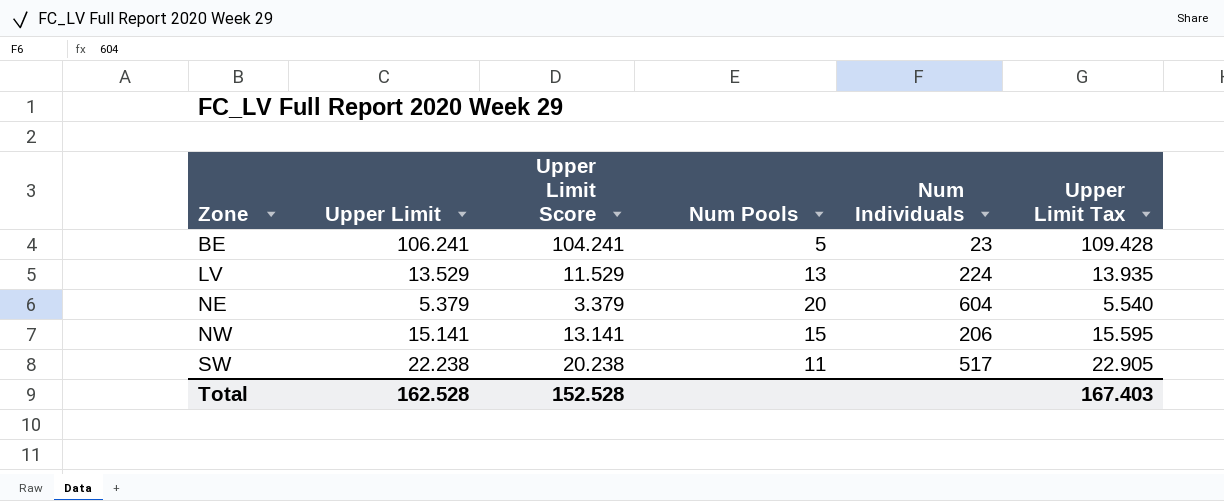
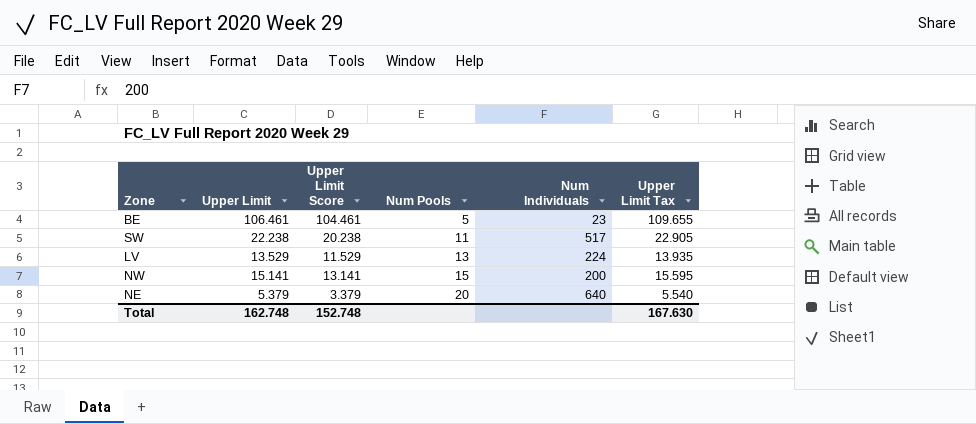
row order: Zone ascending -> Num Pools ascending
BE | Upper Limit: 106.241 -> 106.461
BE | Upper Limit Score: 104.241 -> 104.461
BE | Upper Limit Tax: 109.428 -> 109.655
NW | Num Individuals: 206 -> 200
NE | Num Individuals: 604 -> 640
Total | Upper Limit: 162.528 -> 162.748
Total | Upper Limit Score: 152.528 -> 152.748
Total | Upper Limit Tax: 167.403 -> 167.630

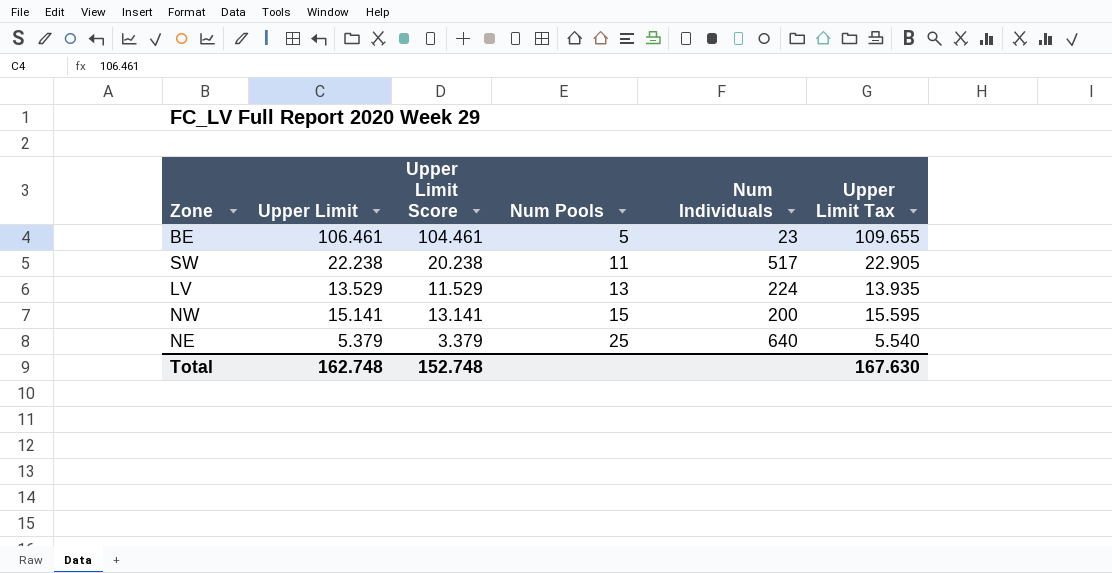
NE | Num Pools: 20 -> 25

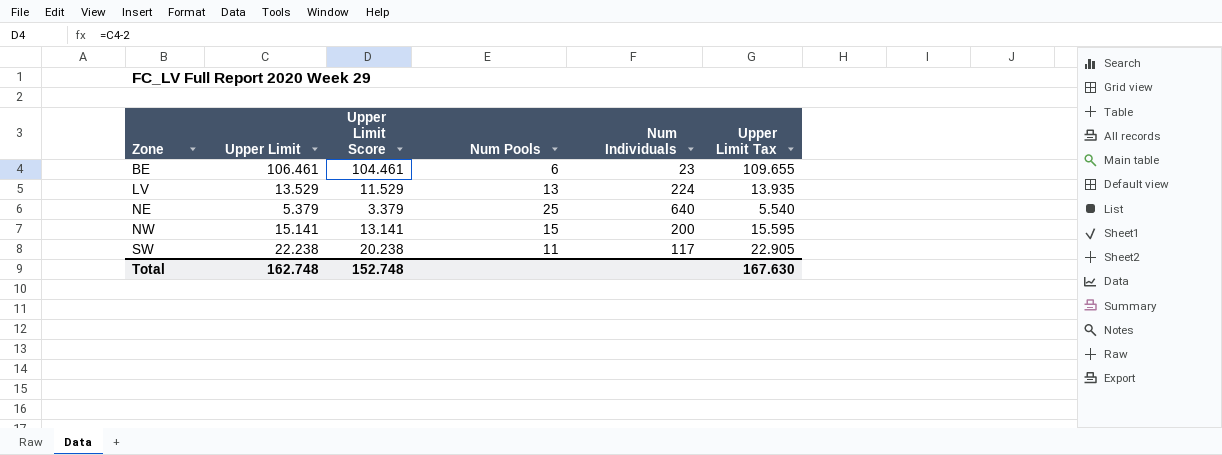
row order: Num Pools ascending -> Zone ascending
BE | Num Pools: 5 -> 6
SW | Num Individuals: 517 -> 117

